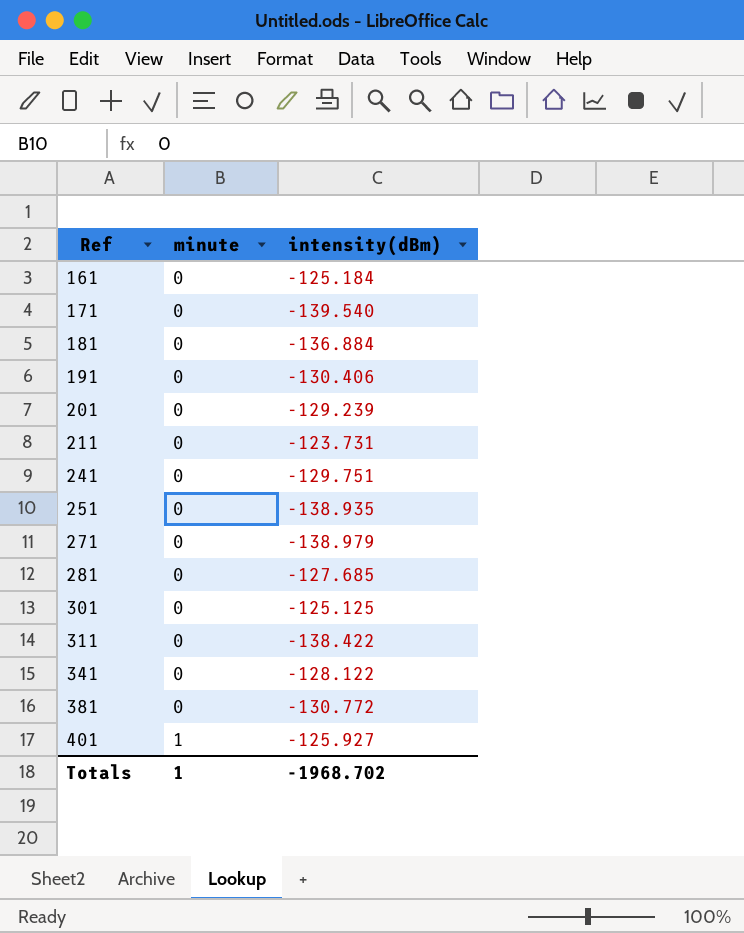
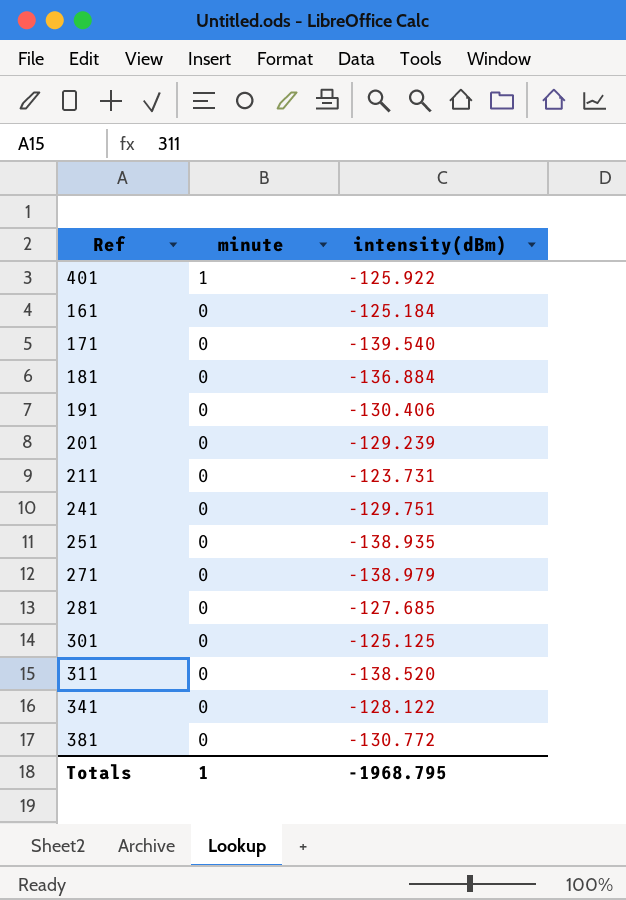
row order: Ref ascending -> minute descending
401 | intensity(dBm): -125.927 -> -125.922
311 | intensity(dBm): -138.422 -> -138.520
Totals | intensity(dBm): -1968.702 -> -1968.795

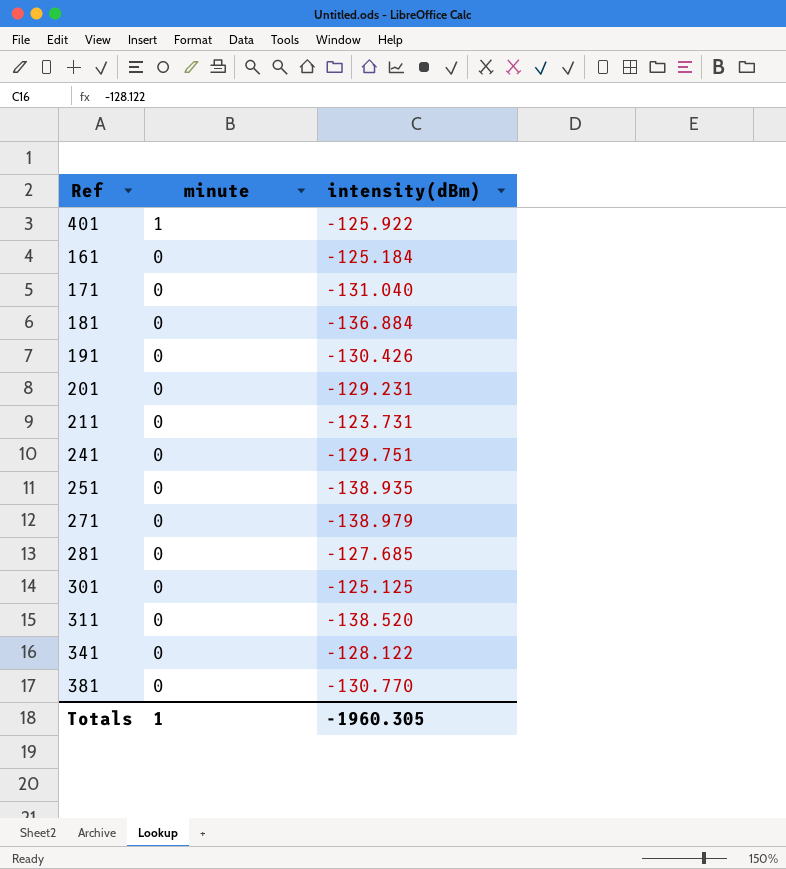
171 | intensity(dBm): -139.540 -> -131.040
191 | intensity(dBm): -130.406 -> -130.426
201 | intensity(dBm): -129.239 -> -129.231
381 | intensity(dBm): -130.772 -> -130.770
Totals | intensity(dBm): -1968.795 -> -1960.305

